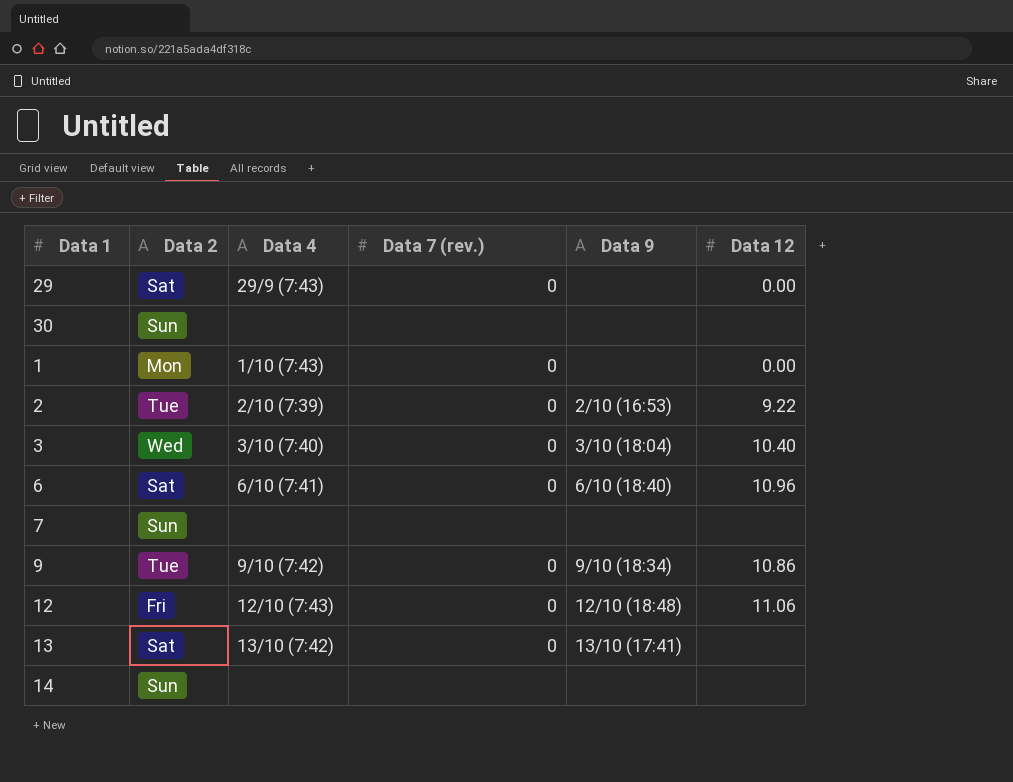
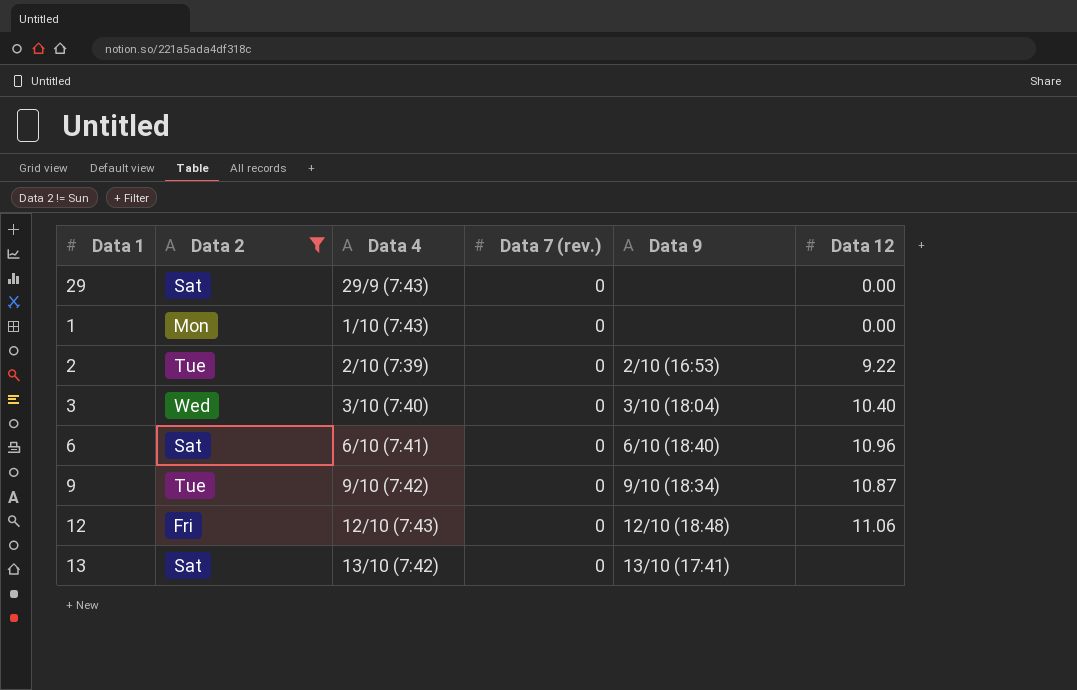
filter: none -> Data 2 != Sun
9 | Data 12: 10.86 -> 10.87

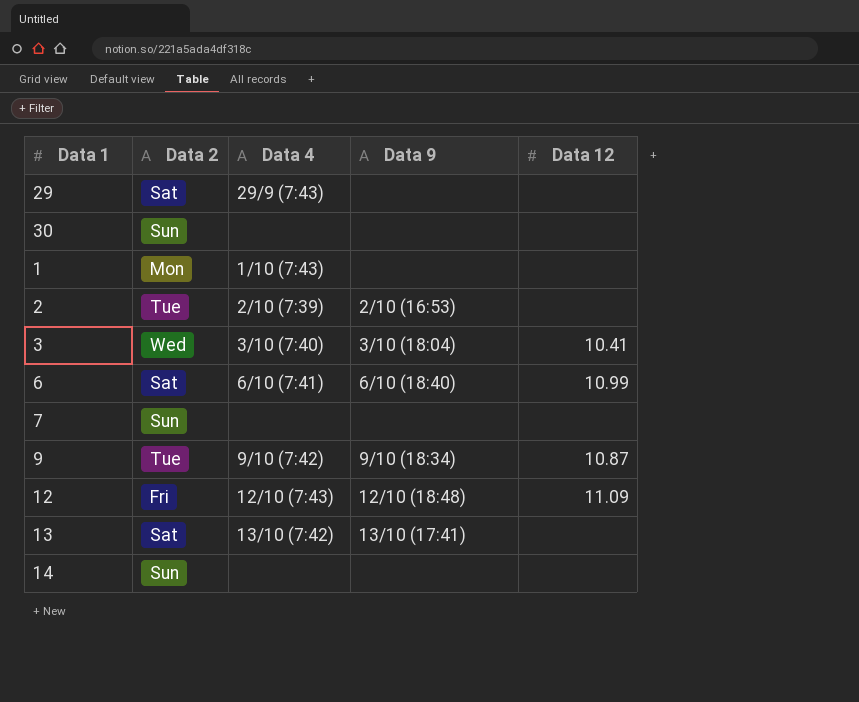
filter: Data 2 != Sun -> none
column Data 7 (rev.) | position: 4 -> none
29 | Data 12: 0.00 -> none
1 | Data 12: 0.00 -> none
2 | Data 12: 9.22 -> none
3 | Data 12: 10.40 -> 10.41
6 | Data 12: 10.96 -> 10.99
12 | Data 12: 11.06 -> 11.09

